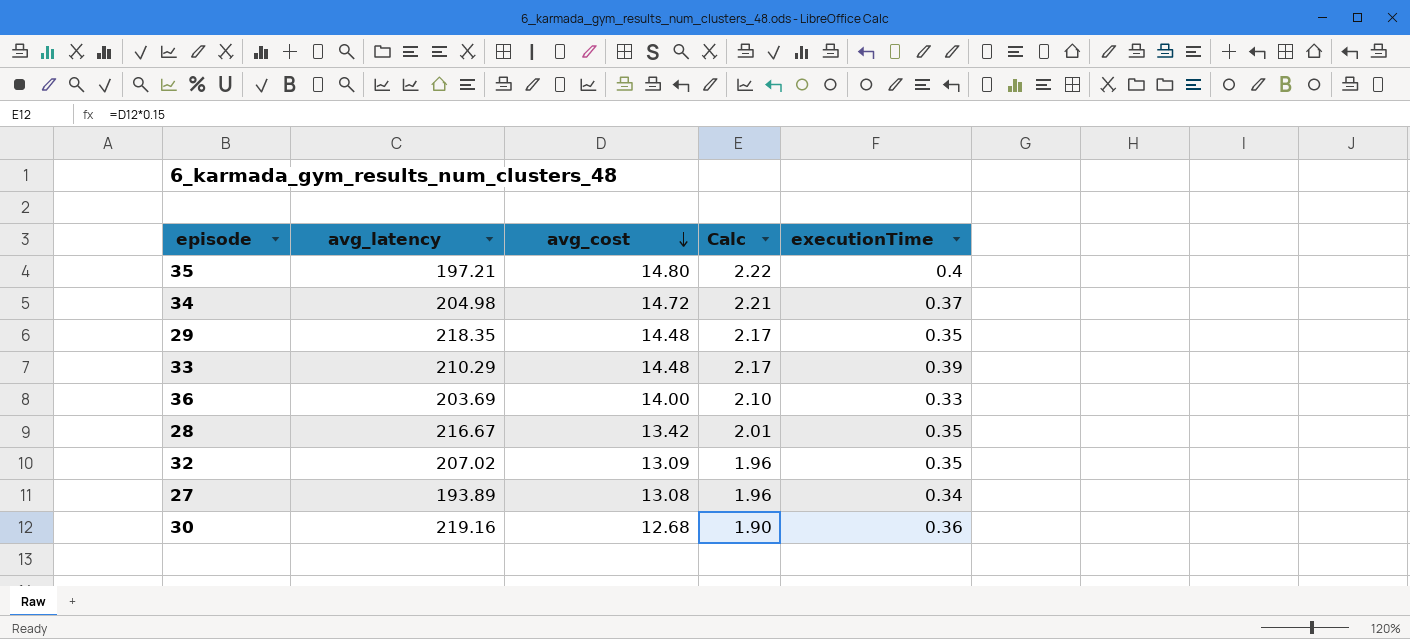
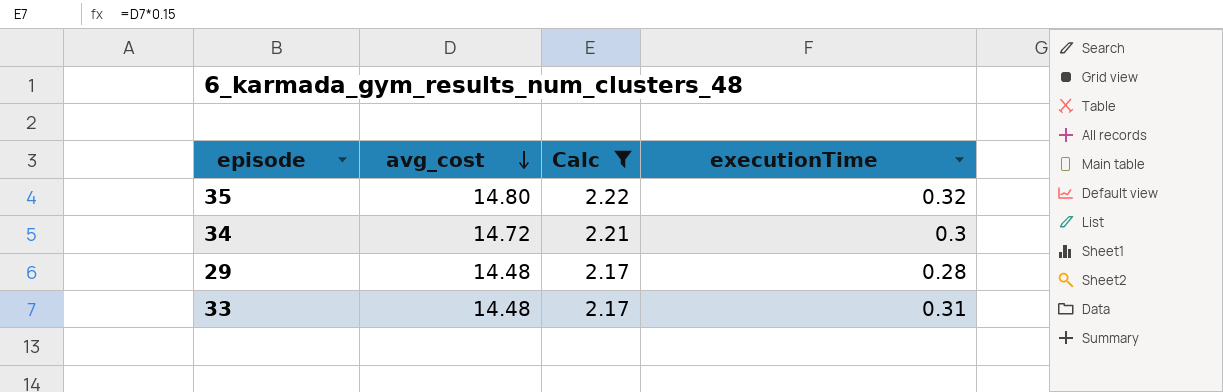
filter: none -> Calc >= 2.17
column avg_latency | position: 2 -> none
35 | executionTime: 0.4 -> 0.32
34 | executionTime: 0.37 -> 0.3
29 | executionTime: 0.35 -> 0.28
33 | executionTime: 0.39 -> 0.31

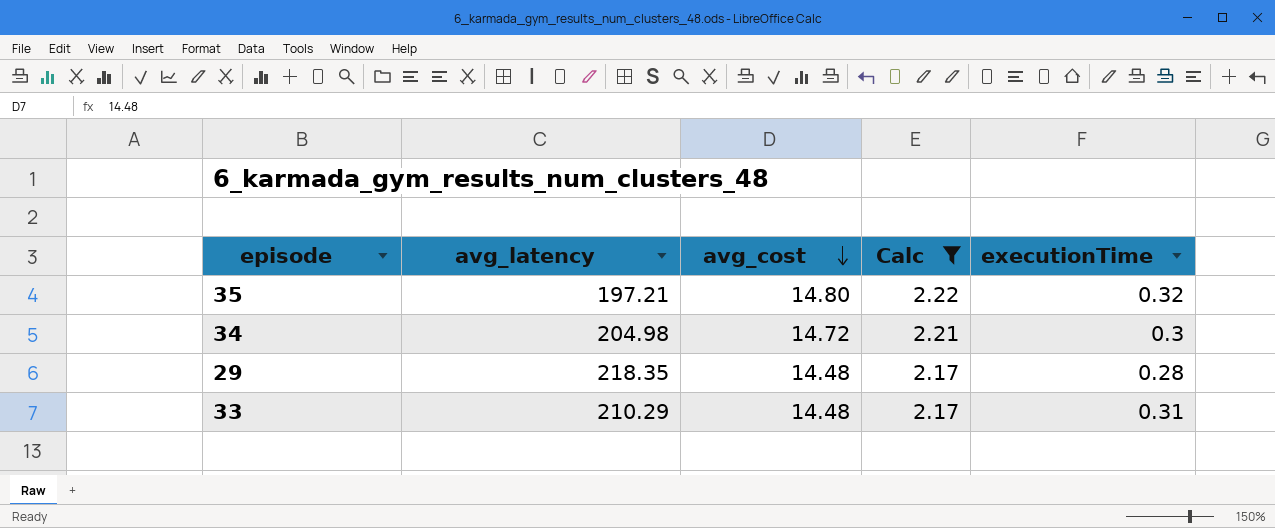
column avg_latency | position: none -> 2

